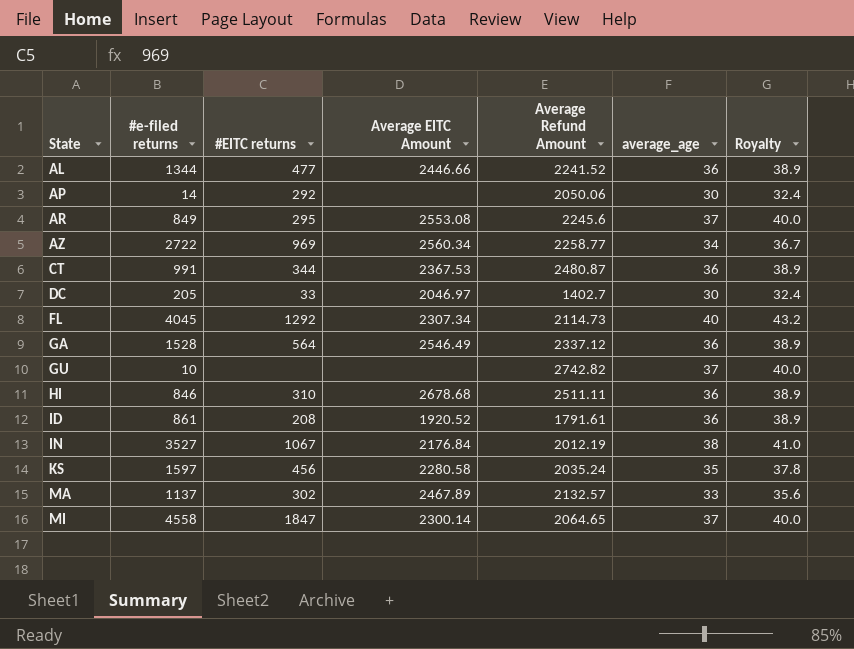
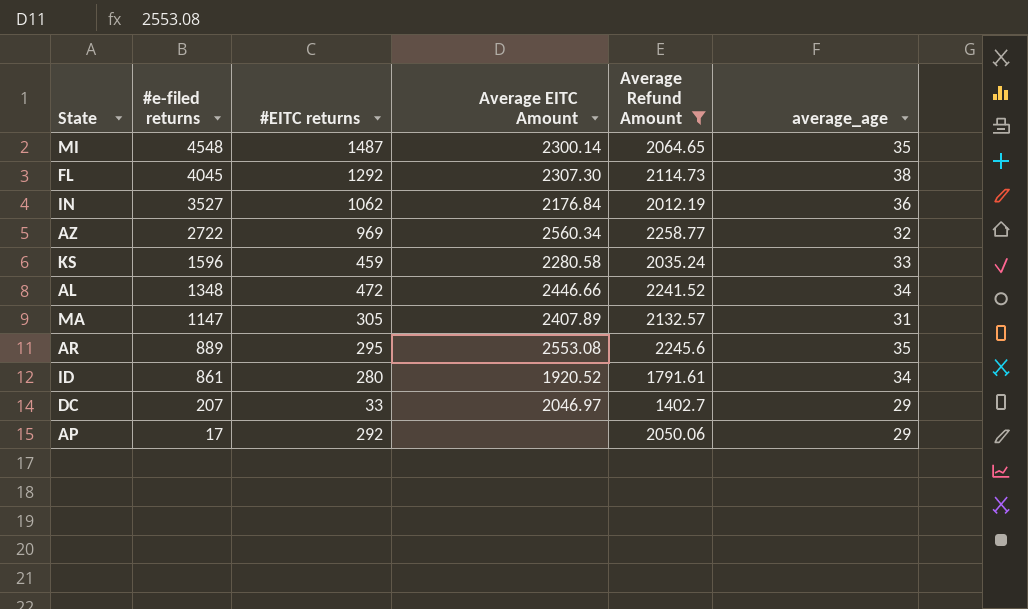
filter: none -> Average Refund Amount <= 2258.77
row order: State ascending -> #e-filed returns descending
column Royalty | formula: [average_age] * 1.08 -> none
MI | #e-filed returns: 4558 -> 4548
MI | #EITC returns: 1847 -> 1487
MI | average_age: 37 -> 35
FL | Average EITC Amount: 2307.34 -> 2307.30
FL | average_age: 40 -> 38
IN | #EITC returns: 1067 -> 1062
IN | average_age: 38 -> 36
AZ | average_age: 34 -> 32
KS | #e-filed returns: 1597 -> 1596
KS | #EITC returns: 456 -> 459
KS | average_age: 35 -> 33
AL | #e-filed returns: 1344 -> 1348
AL | #EITC returns: 477 -> 472
AL | average_age: 36 -> 34
MA | #e-filed returns: 1137 -> 1147
MA | #EITC returns: 302 -> 305
MA | Average EITC Amount: 2467.89 -> 2407.89
MA | average_age: 33 -> 31
AR | #e-filed returns: 849 -> 889
AR | average_age: 37 -> 35
ID | #EITC returns: 208 -> 280
ID | average_age: 36 -> 34
DC | #e-filed returns: 205 -> 207
DC | average_age: 30 -> 29
AP | #e-filed returns: 14 -> 17
AP | average_age: 30 -> 29

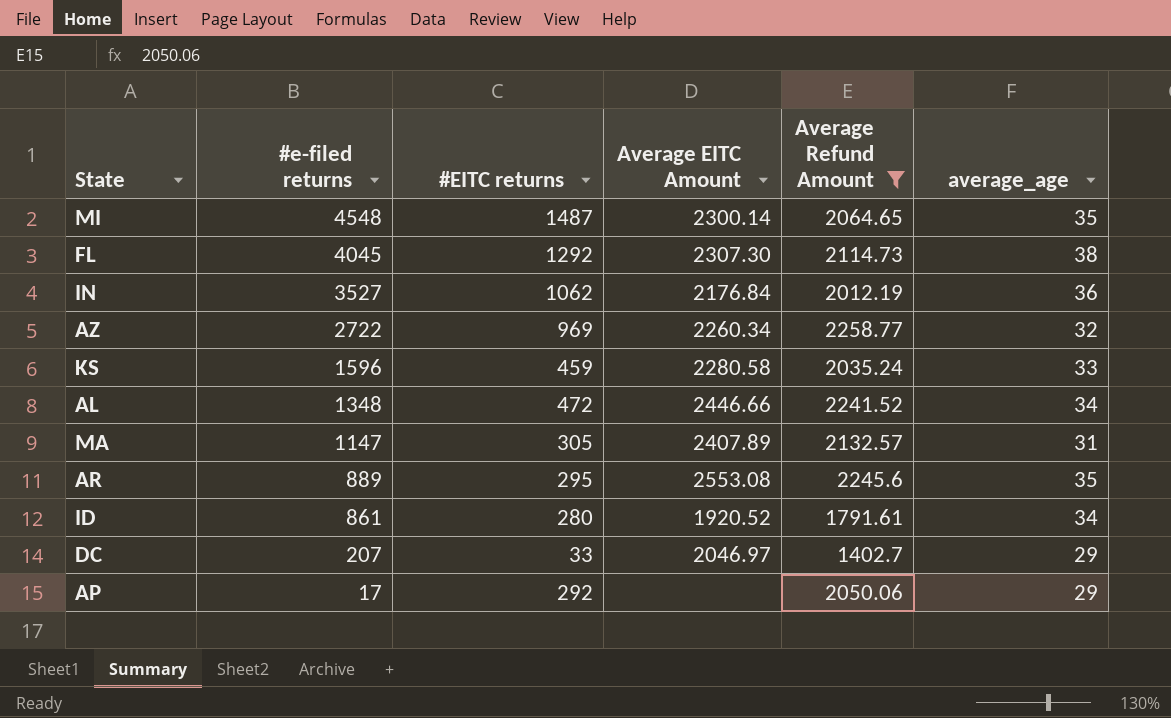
AZ | Average EITC Amount: 2560.34 -> 2260.34

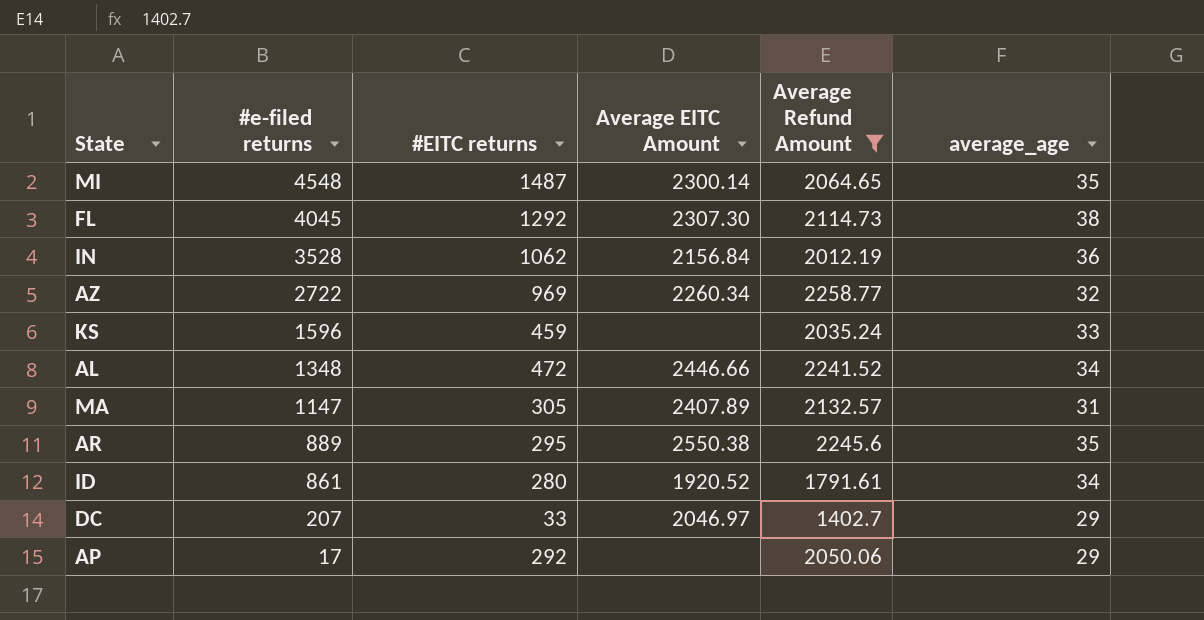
IN | #e-filed returns: 3527 -> 3528
IN | Average EITC Amount: 2176.84 -> 2156.84
KS | Average EITC Amount: 2280.58 -> none
AR | Average EITC Amount: 2553.08 -> 2550.38

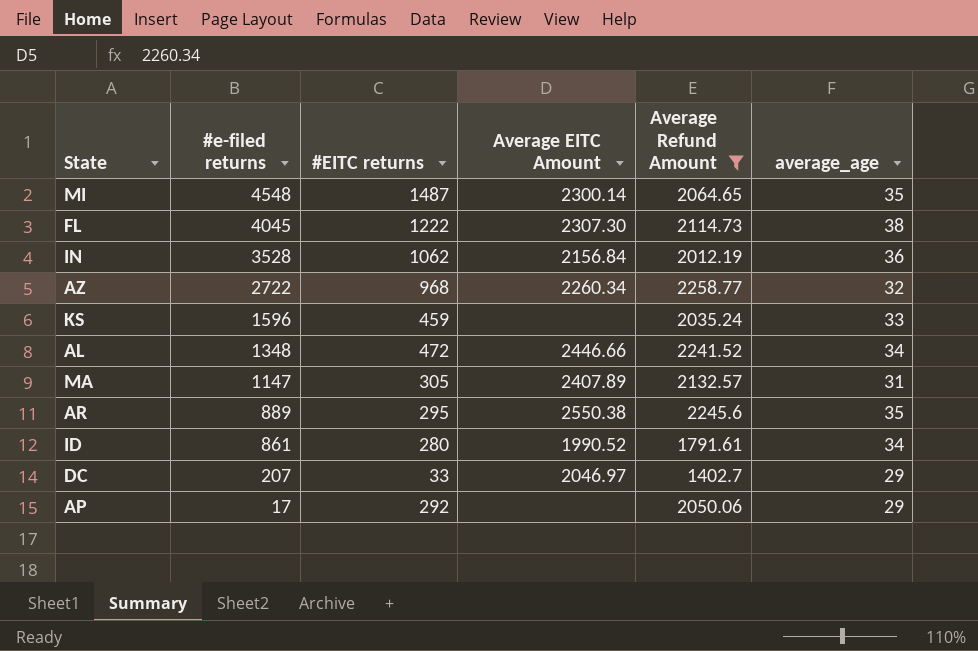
FL | #EITC returns: 1292 -> 1222
AZ | #EITC returns: 969 -> 968
ID | Average EITC Amount: 1920.52 -> 1990.52

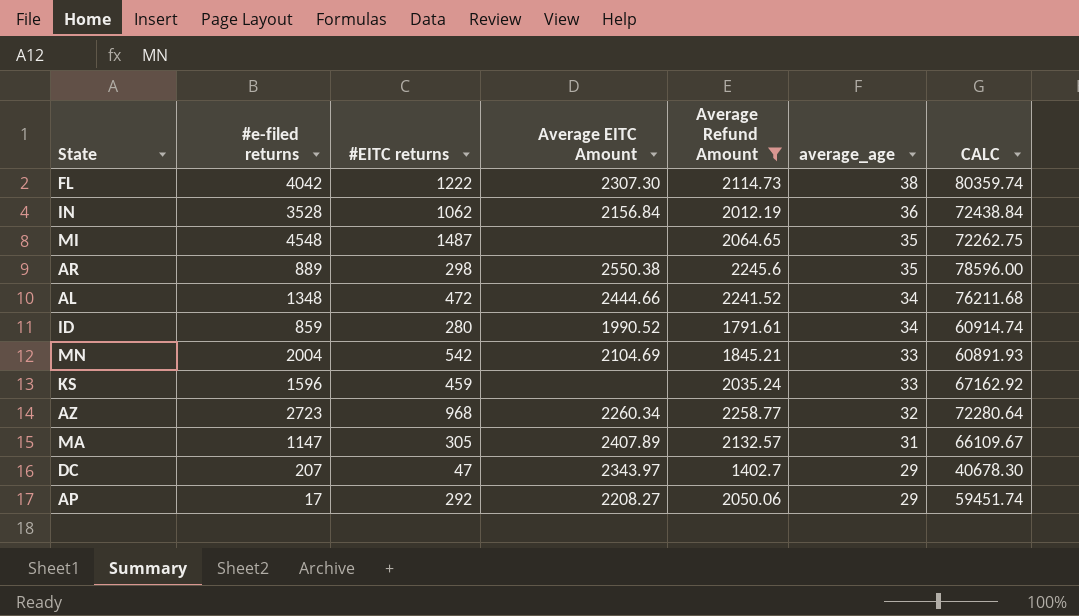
row order: #e-filed returns descending -> average_age descending
column CALC | formula: none -> [Average Refund Amount] * [average_age]
FL | #e-filed returns: 4045 -> 4042
MI | Average EITC Amount: 2300.14 -> none
AR | #EITC returns: 295 -> 298
AL | Average EITC Amount: 2446.66 -> 2444.66
ID | #e-filed returns: 861 -> 859
row MN: none -> 2004 | 542 | 2104.69 | 1845.21 | 33 | 60891.93
AZ | #e-filed returns: 2722 -> 2723
DC | #EITC returns: 33 -> 47
DC | Average EITC Amount: 2046.97 -> 2343.97
AP | Average EITC Amount: none -> 2208.27

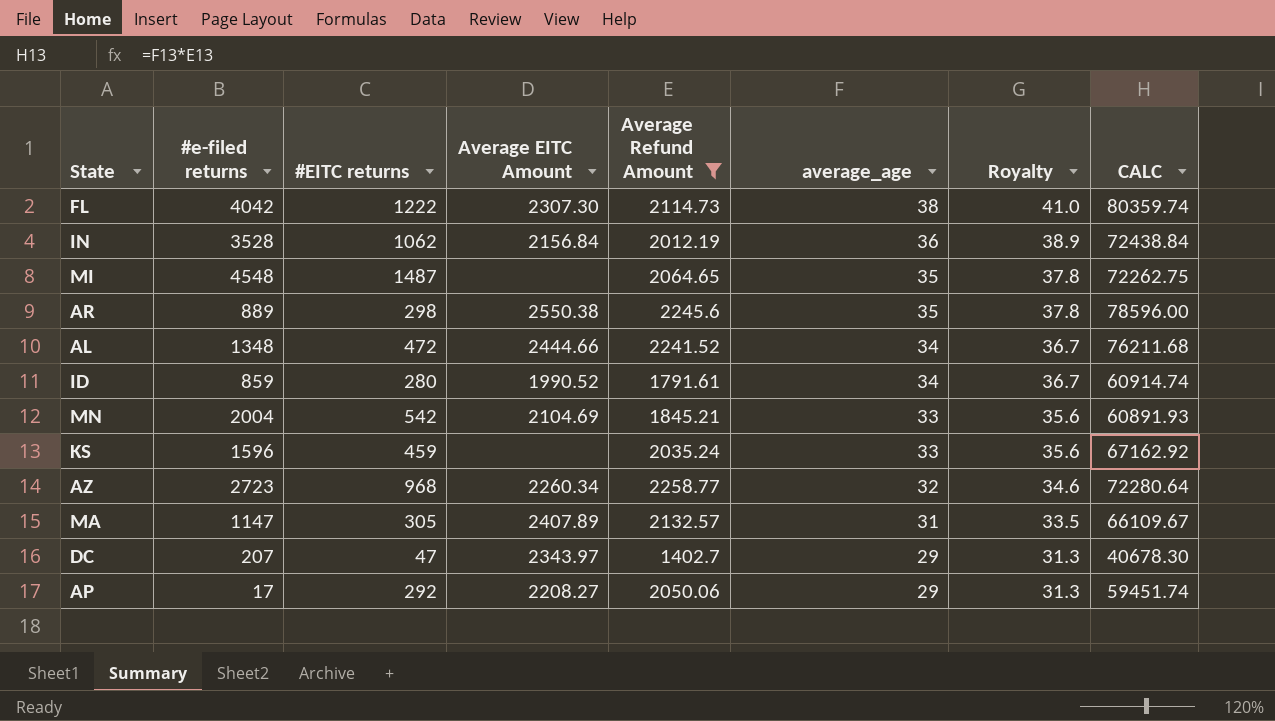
column Royalty | formula: none -> [average_age] * 1.08

